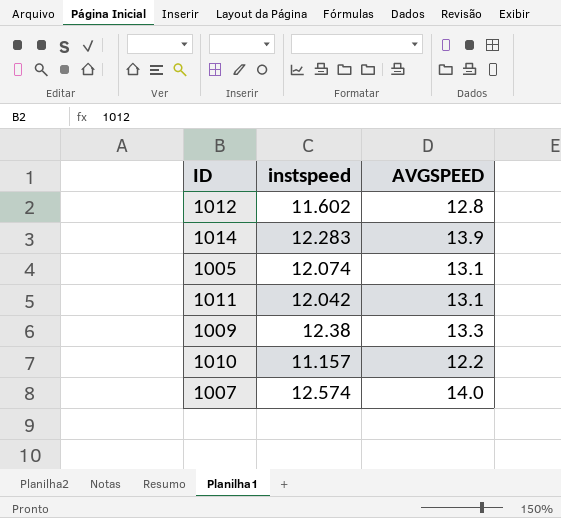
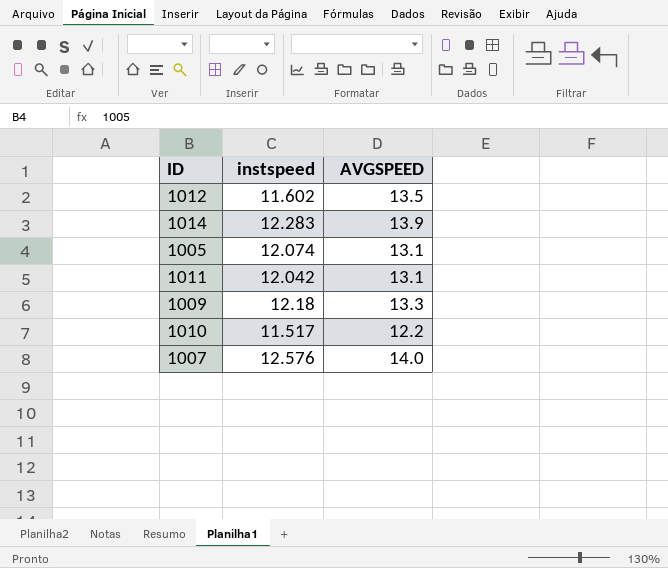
1012 | AVGSPEED: 12.8 -> 13.5
1009 | instspeed: 12.38 -> 12.18
1010 | instspeed: 11.157 -> 11.517
1007 | instspeed: 12.574 -> 12.576

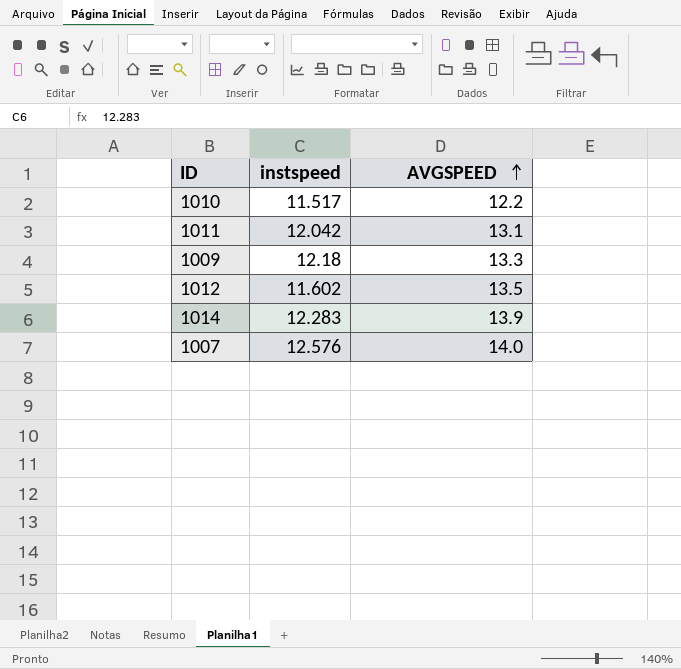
row order: none -> AVGSPEED ascending
row 1005: 12.074 | 13.1 -> none

